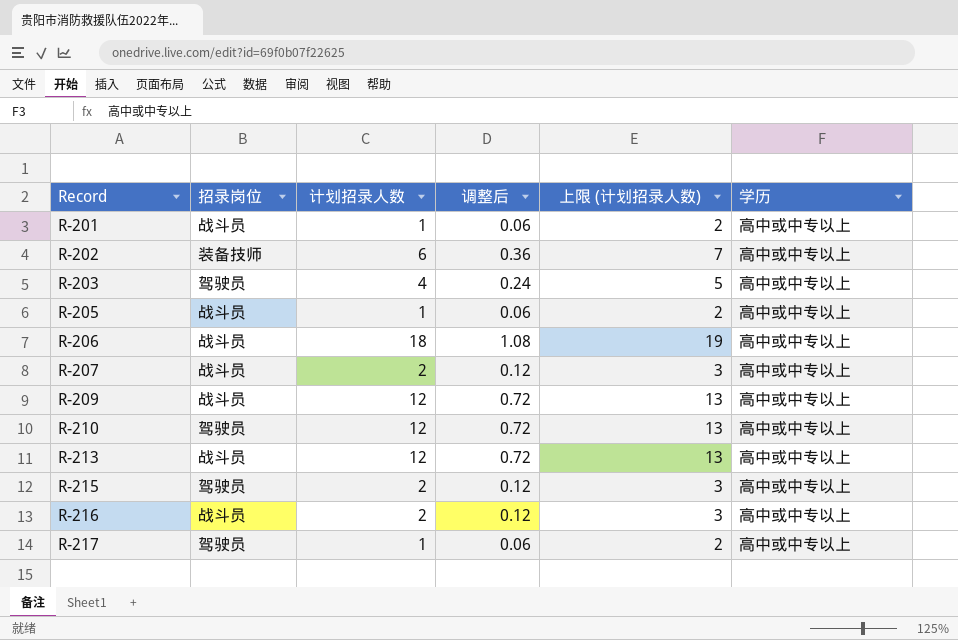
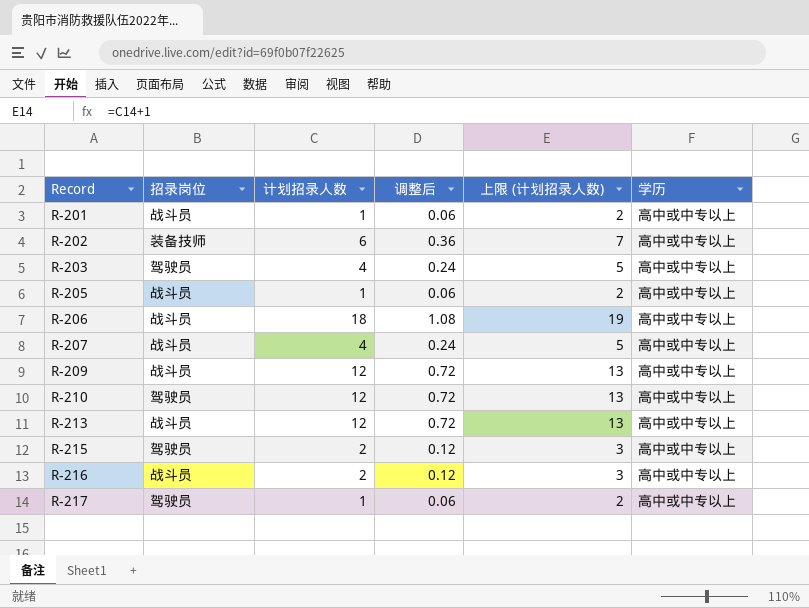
R-207 | 计划招录人数: 2 -> 4
R-207 | 调整后: 0.12 -> 0.24
R-207 | 上限 (计划招录人数): 3 -> 5

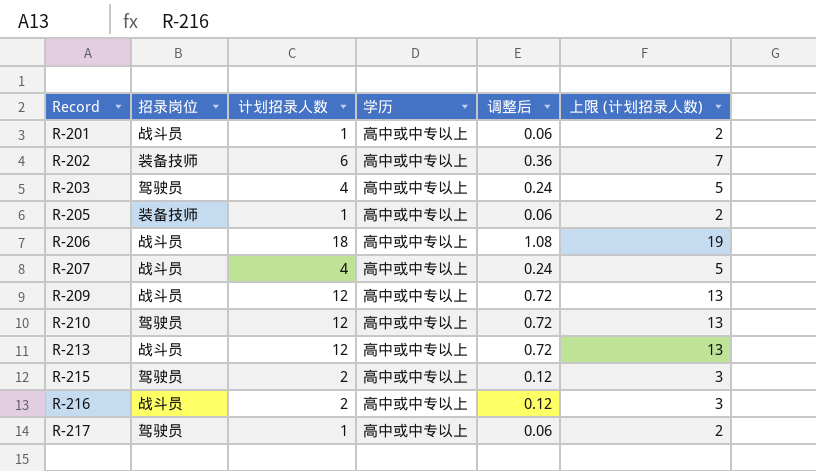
column 学历 | position: 6 -> 4
R-205 | 招录岗位: 战斗员 -> 装备技师

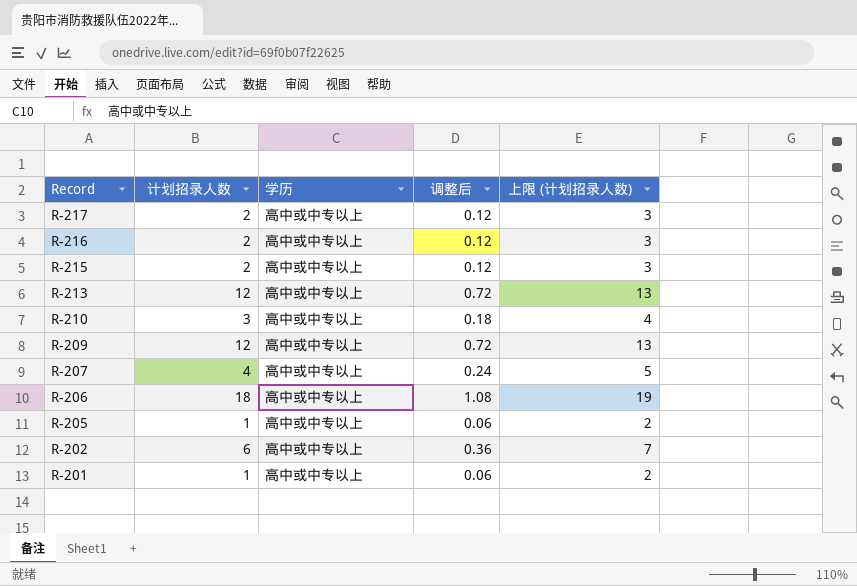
row order: Record ascending -> Record descending
column 招录岗位 | position: 2 -> none
row R-203: 驾驶员 | 4 | 高中或中专以上 | 0.24 | 5 -> none
R-217 | 计划招录人数: 1 -> 2
R-217 | 调整后: 0.06 -> 0.12
R-217 | 上限 (计划招录人数): 2 -> 3
R-210 | 计划招录人数: 12 -> 3
R-210 | 调整后: 0.72 -> 0.18
R-210 | 上限 (计划招录人数): 13 -> 4

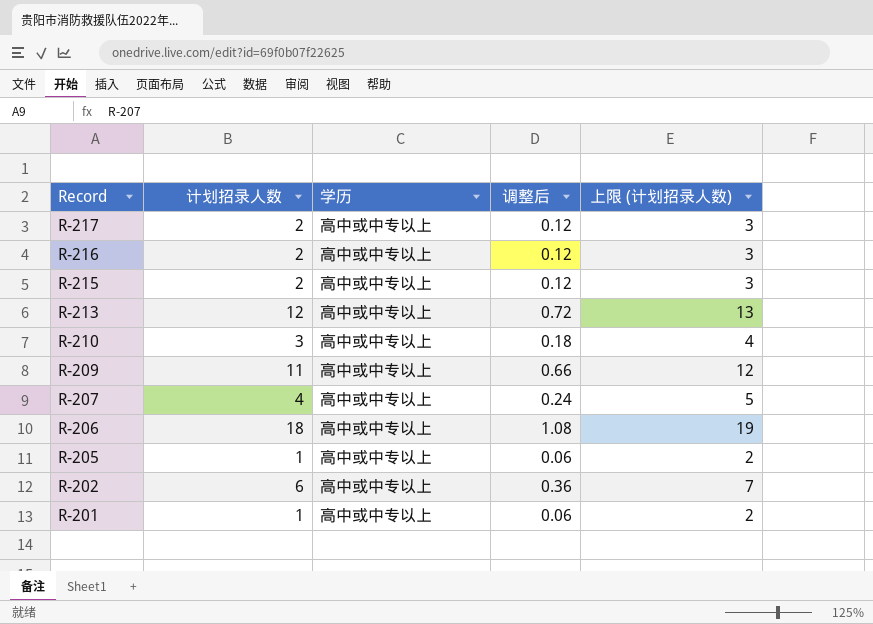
R-209 | 计划招录人数: 12 -> 11
R-209 | 调整后: 0.72 -> 0.66
R-209 | 上限 (计划招录人数): 13 -> 12

